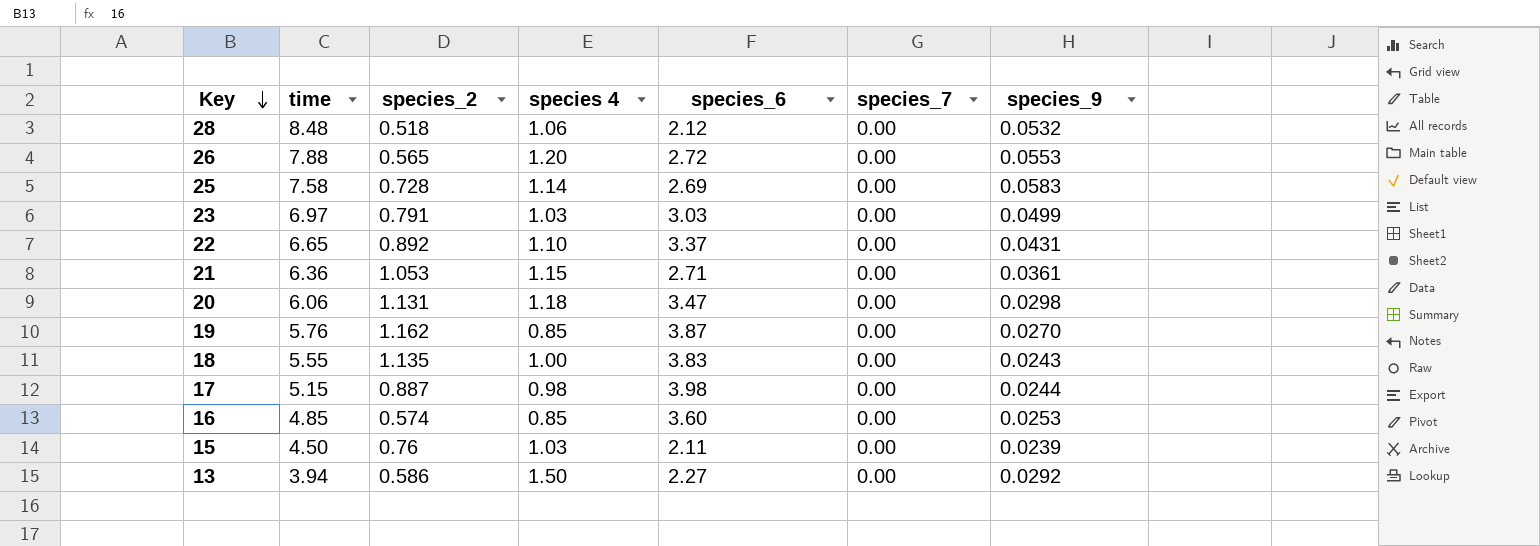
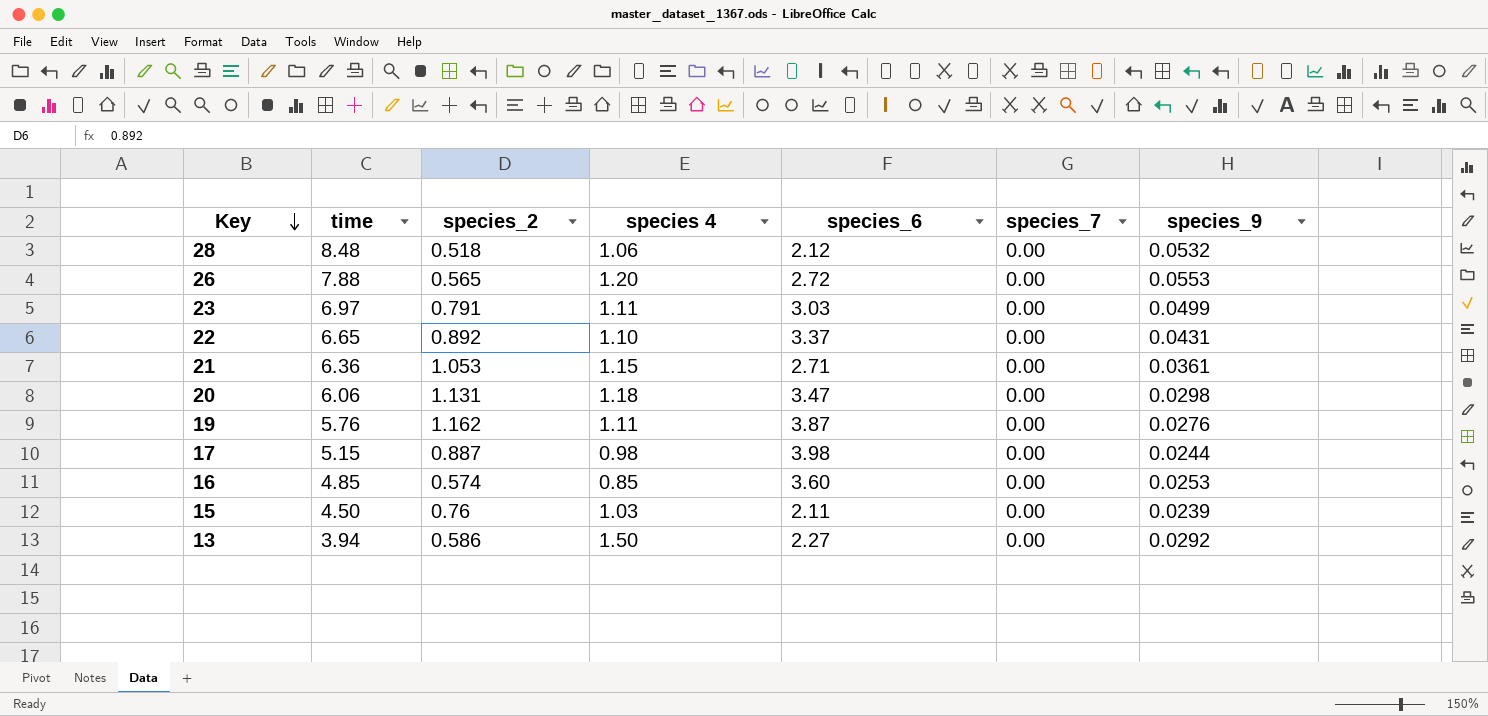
row 25: 7.58 | 0.728 | 1.14 | 2.69 | 0.00 | 0.0583 -> none
row 18: 5.55 | 1.135 | 1.00 | 3.83 | 0.00 | 0.0243 -> none
23 | species 4: 1.03 -> 1.11
19 | species 4: 0.85 -> 1.11
19 | species_9: 0.0270 -> 0.0276

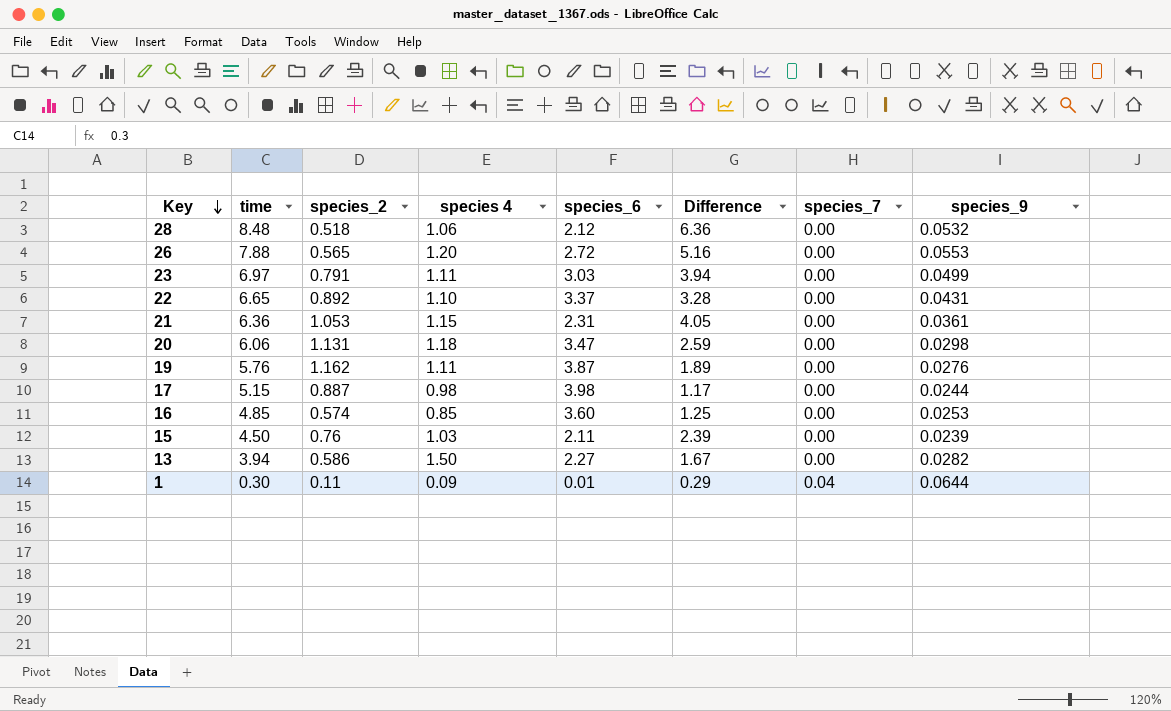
column Difference | formula: none -> [time] - [species_6]
21 | species_6: 2.71 -> 2.31
13 | species_9: 0.0292 -> 0.0282
row 1: none -> 0.30 | 0.11 | 0.09 | 0.01 | 0.29 | 0.04 | 0.0644

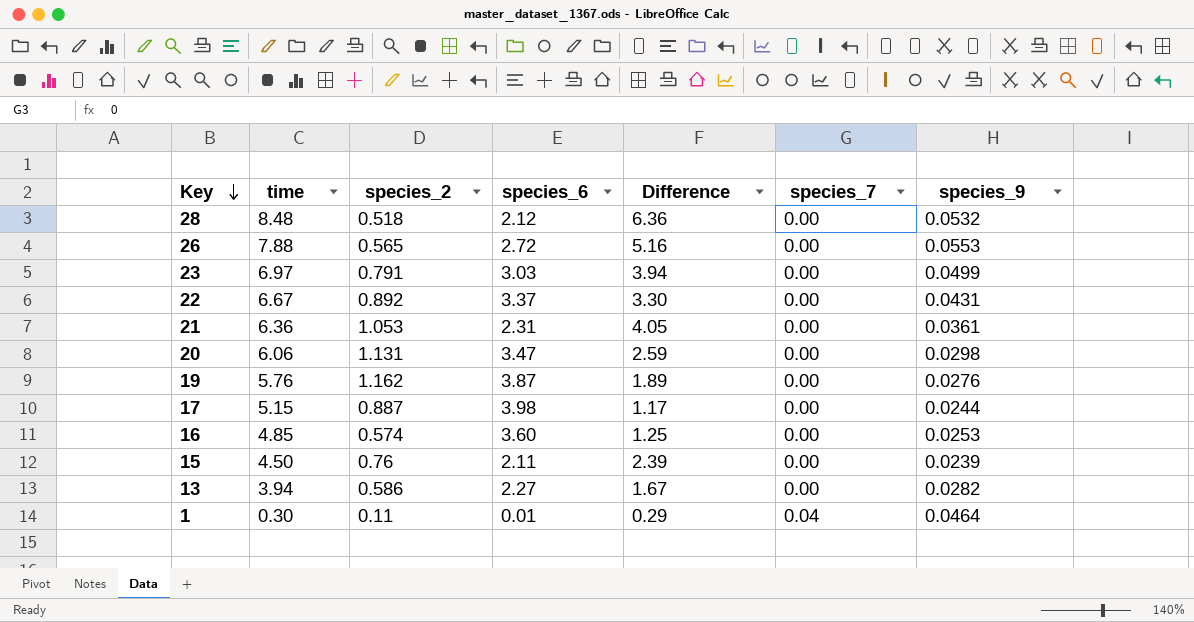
column species 4 | position: 4 -> none
22 | time: 6.65 -> 6.67
22 | Difference: 3.28 -> 3.30
1 | species_9: 0.0644 -> 0.0464

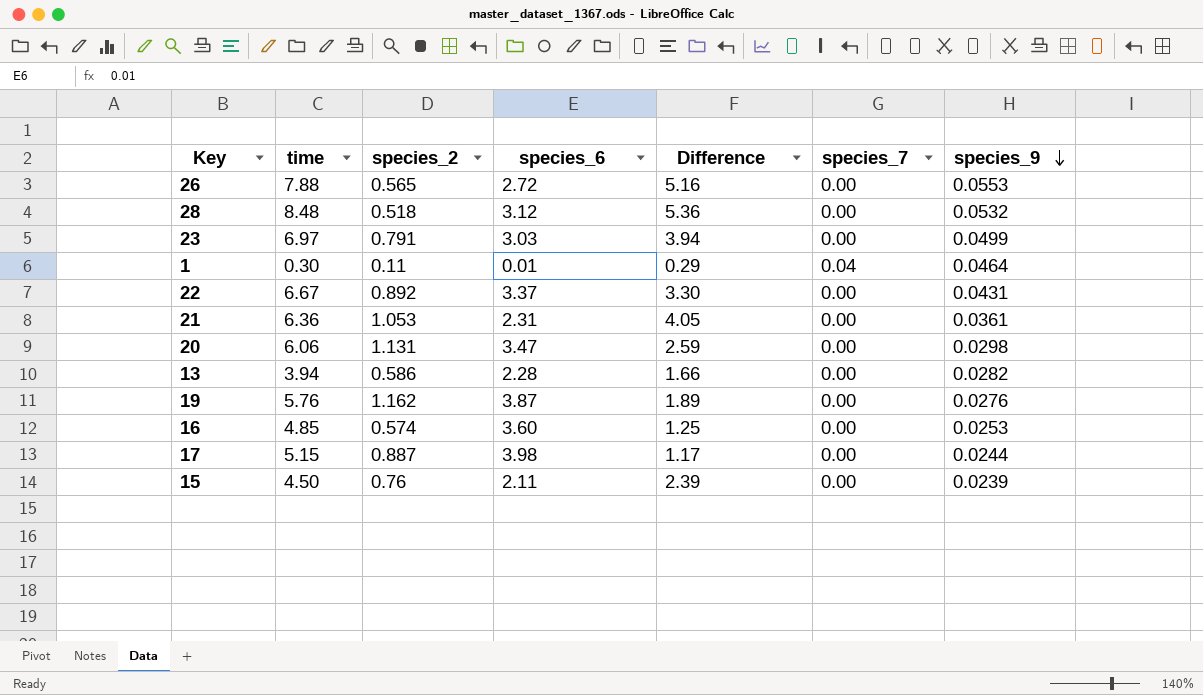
row order: Key descending -> species_9 descending
28 | species_6: 2.12 -> 3.12
28 | Difference: 6.36 -> 5.36
13 | species_6: 2.27 -> 2.28
13 | Difference: 1.67 -> 1.66

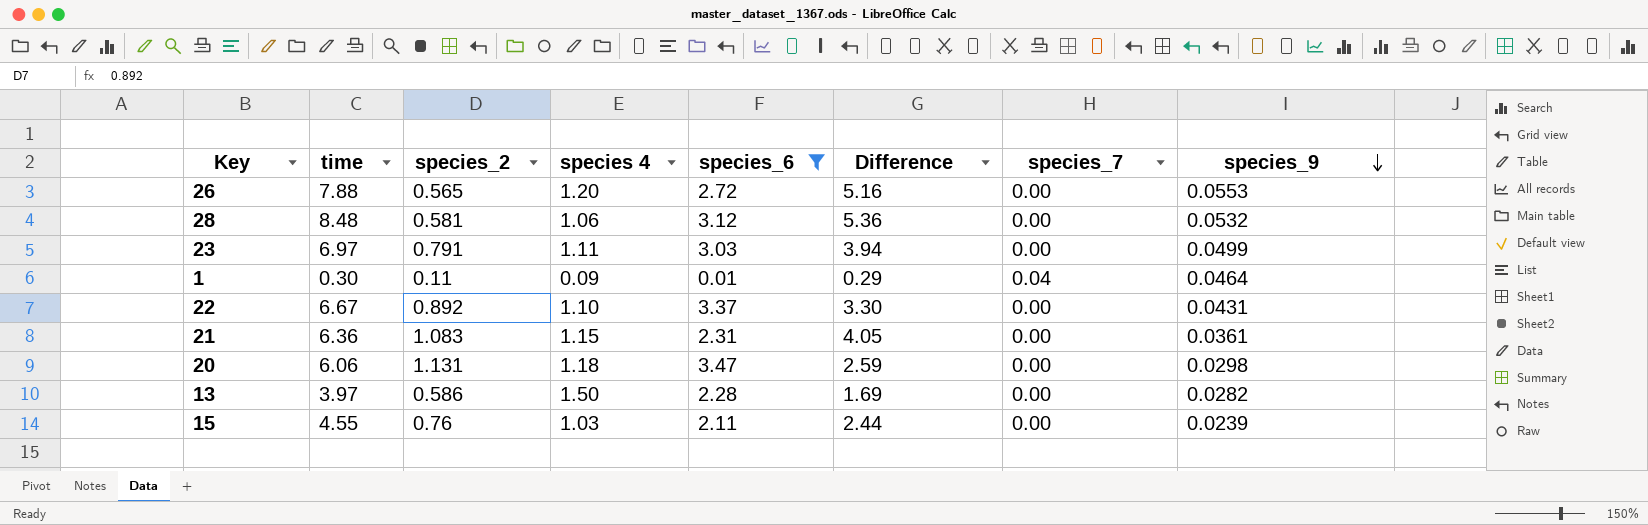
filter: none -> species_6 <= 3.47
column species 4 | position: none -> 4
28 | species_2: 0.518 -> 0.581
21 | species_2: 1.053 -> 1.083
13 | time: 3.94 -> 3.97
13 | Difference: 1.66 -> 1.69
15 | time: 4.50 -> 4.55
15 | Difference: 2.39 -> 2.44

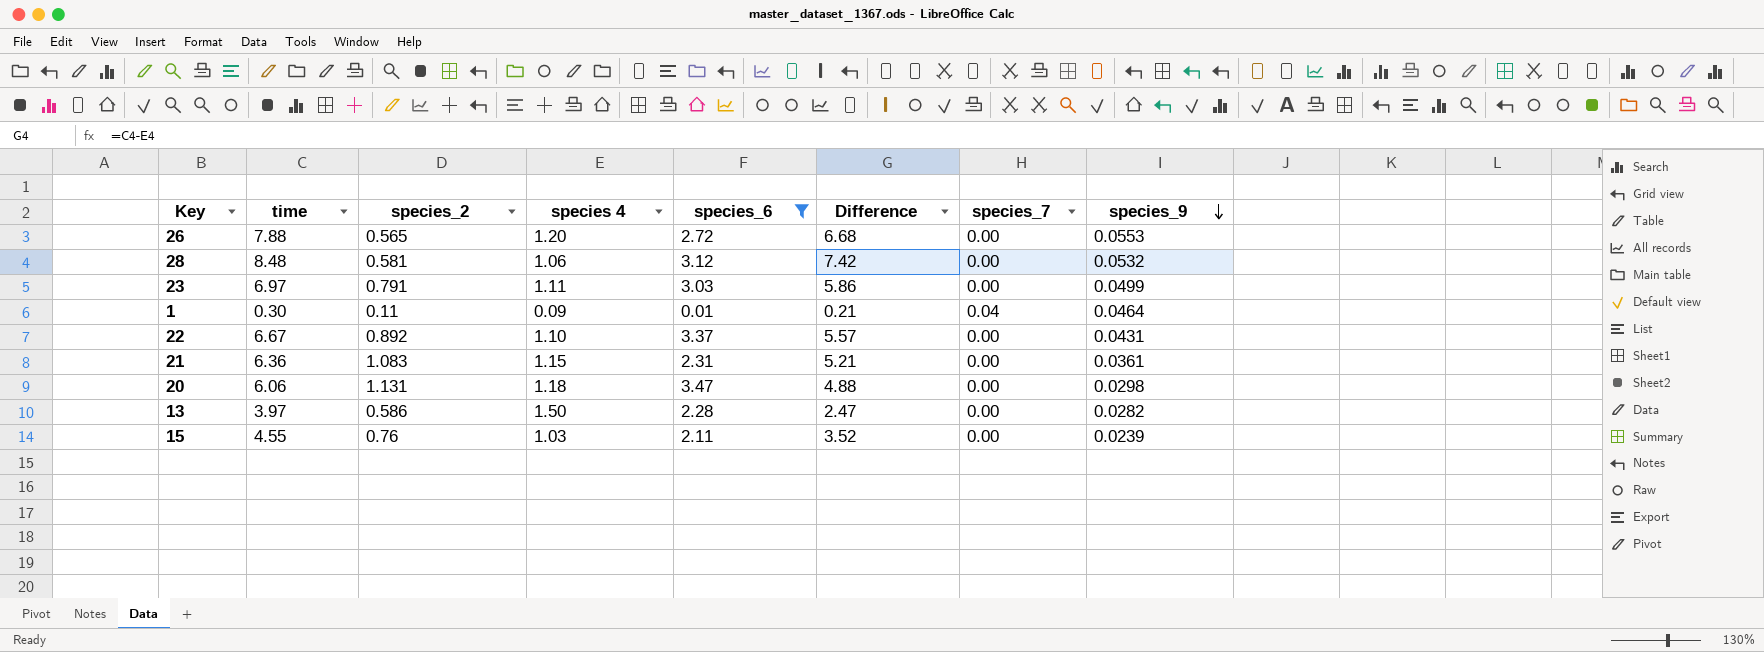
column Difference | formula: [time] - [species_6] -> [time] - [species 4]

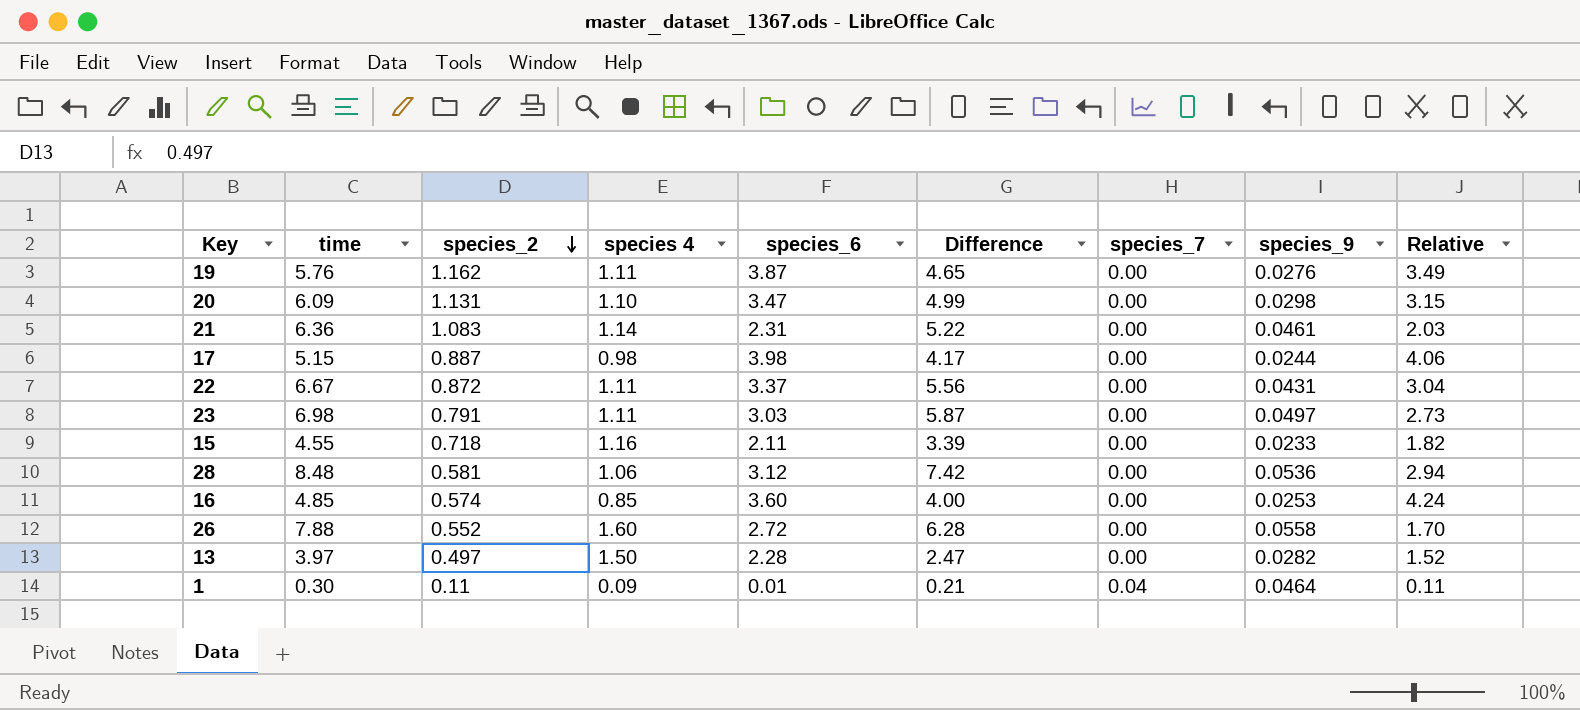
filter: species_6 <= 3.47 -> none
row order: species_9 descending -> species_2 descending
column Relative | formula: none -> [species_6] / [species 4]
20 | time: 6.06 -> 6.09
20 | species 4: 1.18 -> 1.10
20 | Difference: 4.88 -> 4.99
21 | species 4: 1.15 -> 1.14
21 | Difference: 5.21 -> 5.22
21 | species_9: 0.0361 -> 0.0461
22 | species_2: 0.892 -> 0.872
22 | species 4: 1.10 -> 1.11
22 | Difference: 5.57 -> 5.56
23 | time: 6.97 -> 6.98
23 | Difference: 5.86 -> 5.87
23 | species_9: 0.0499 -> 0.0497
15 | species_2: 0.76 -> 0.718
15 | species 4: 1.03 -> 1.16
15 | Difference: 3.52 -> 3.39
15 | species_9: 0.0239 -> 0.0233
28 | species_9: 0.0532 -> 0.0536
26 | species_2: 0.565 -> 0.552
26 | species 4: 1.20 -> 1.60
26 | Difference: 6.68 -> 6.28
26 | species_9: 0.0553 -> 0.0558
13 | species_2: 0.586 -> 0.497

